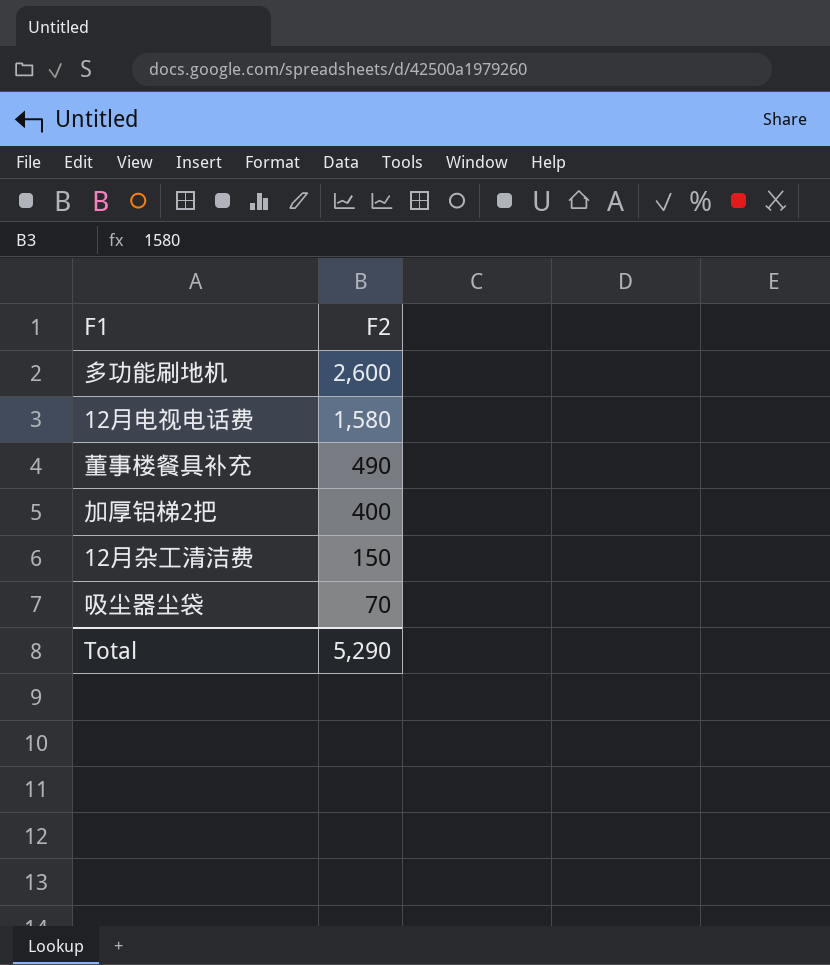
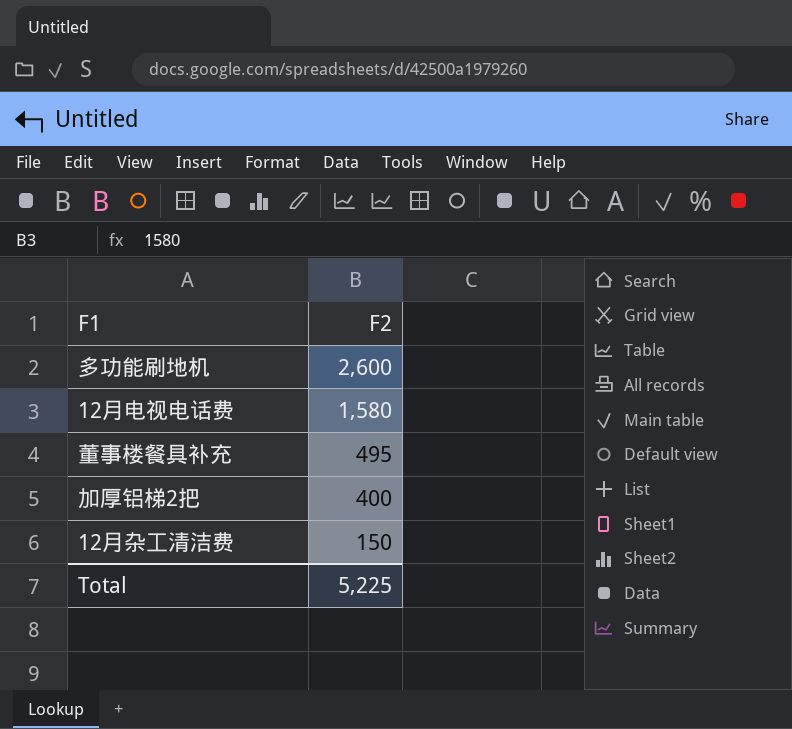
row 吸尘器尘袋: 70 -> none
董事楼餐具补充 | F2: 490 -> 495
Total | F2: 5,290 -> 5,225

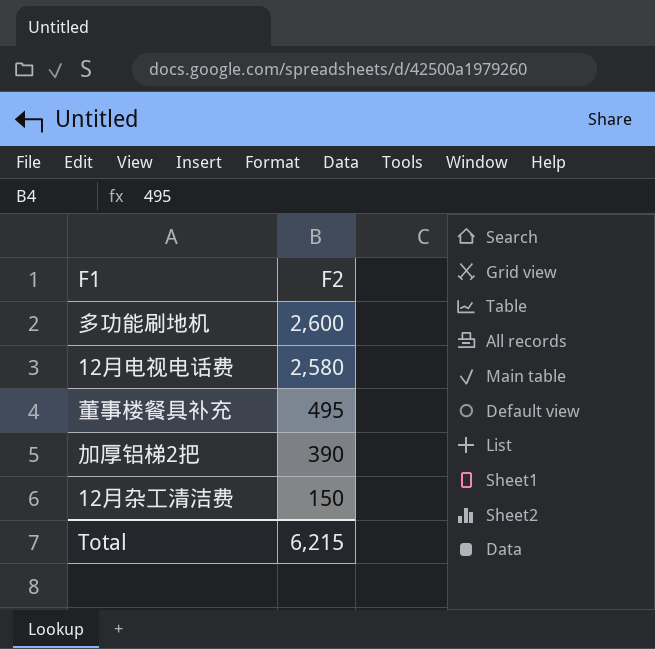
12月电视电话费 | F2: 1,580 -> 2,580
加厚铝梯2把 | F2: 400 -> 390
Total | F2: 5,225 -> 6,215

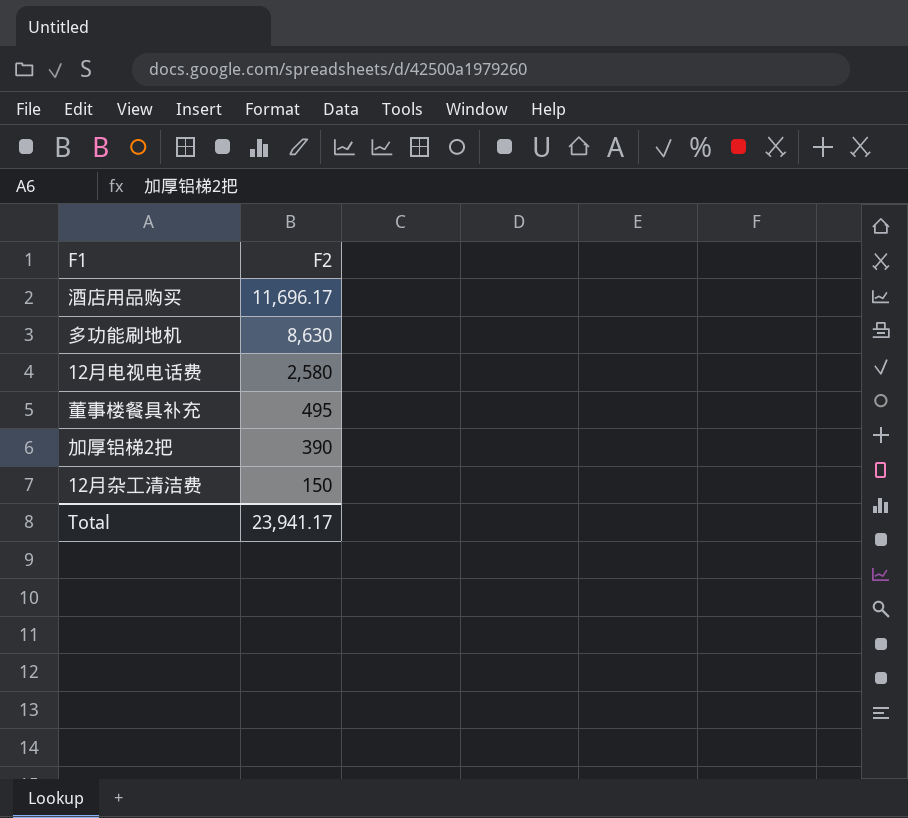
row 酒店用品购买: none -> 11,696.17
多功能刷地机 | F2: 2,600 -> 8,630
Total | F2: 6,215 -> 23,941.17

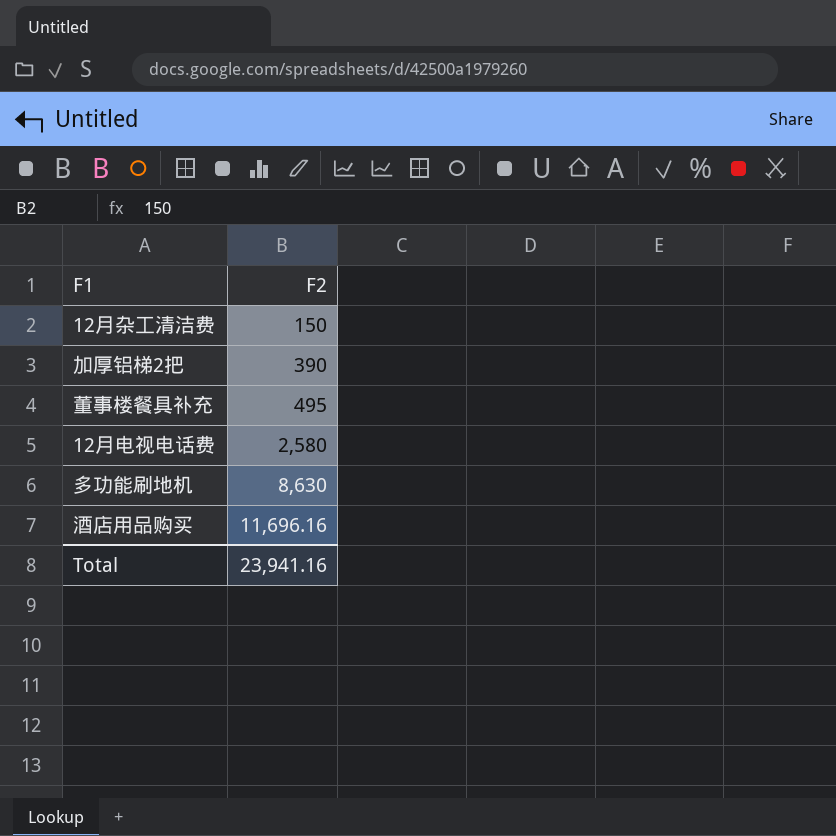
row order: F2 descending -> F2 ascending
酒店用品购买 | F2: 11,696.17 -> 11,696.16
Total | F2: 23,941.17 -> 23,941.16

